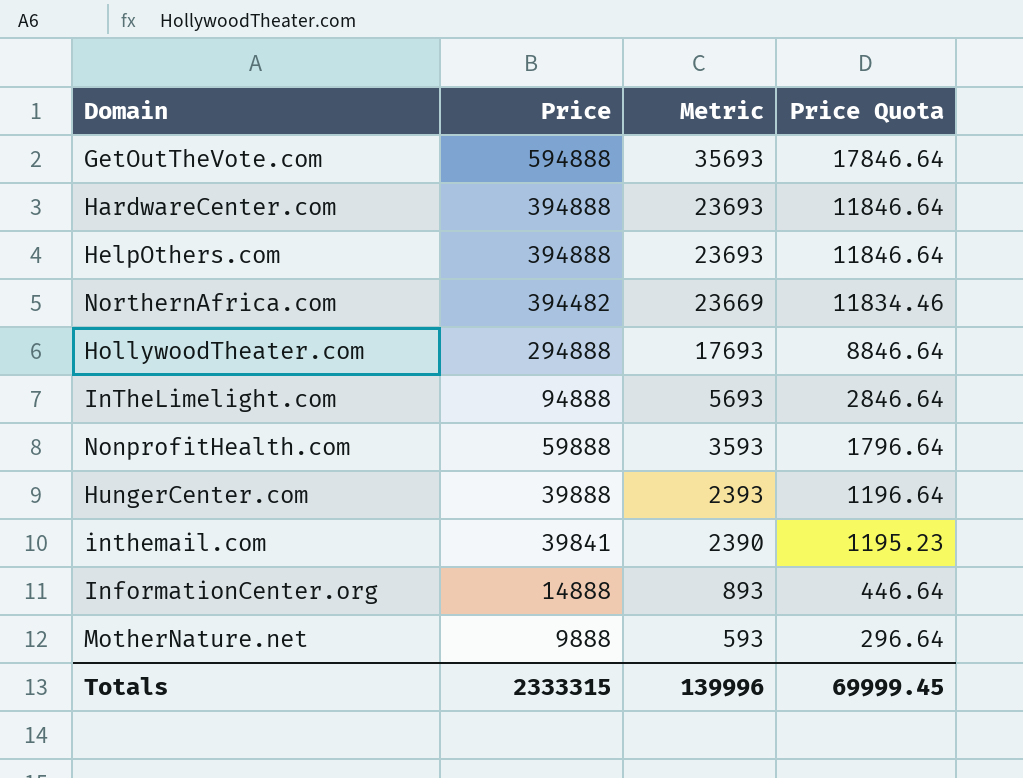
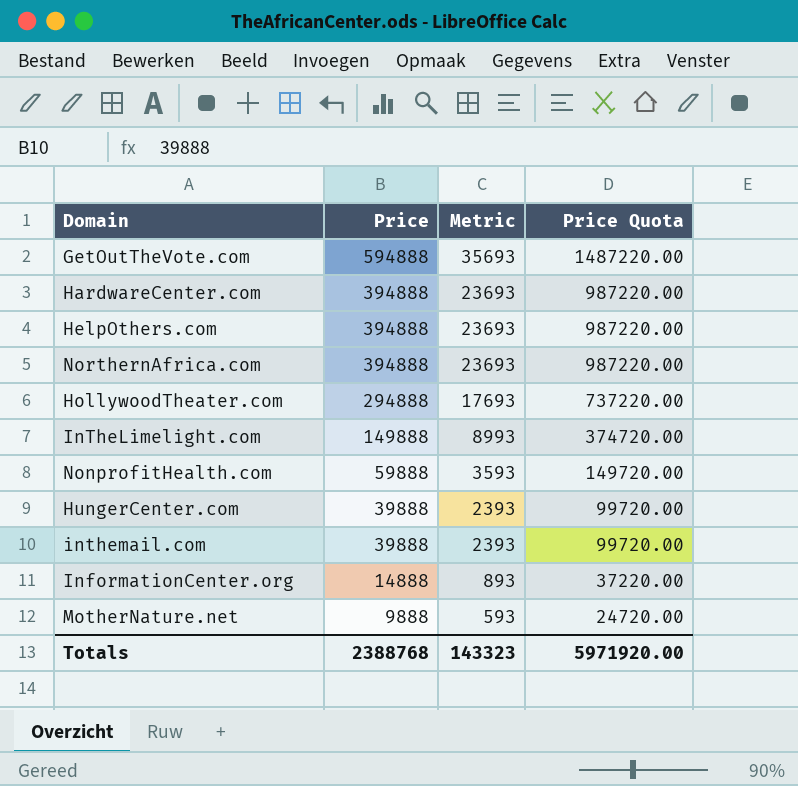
column Price Quota | formula: [Price] * 0.03 -> [Price] * 2.5
NorthernAfrica.com | Price: 394482 -> 394888
NorthernAfrica.com | Metric: 23669 -> 23693
InTheLimelight.com | Price: 94888 -> 149888
InTheLimelight.com | Metric: 5693 -> 8993
inthemail.com | Price: 39841 -> 39888
inthemail.com | Metric: 2390 -> 2393
Totals | Price: 2333315 -> 2388768
Totals | Metric: 139996 -> 143323
Totals | Price Quota: 69999.45 -> 5971920.00

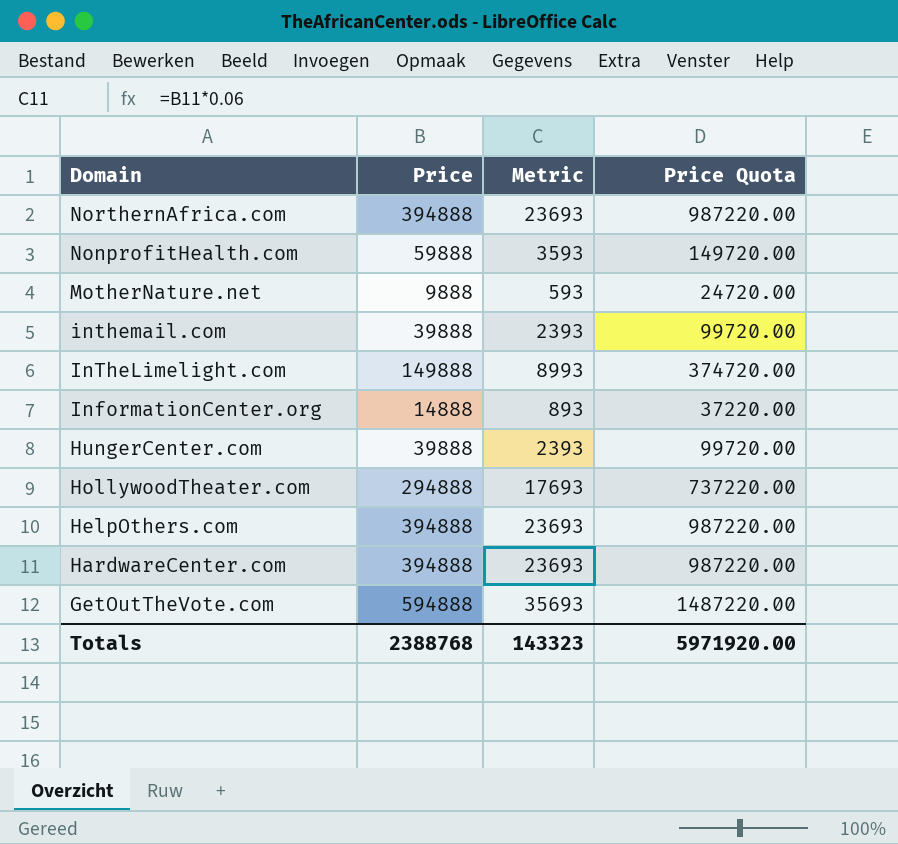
row order: Price descending -> Domain descending

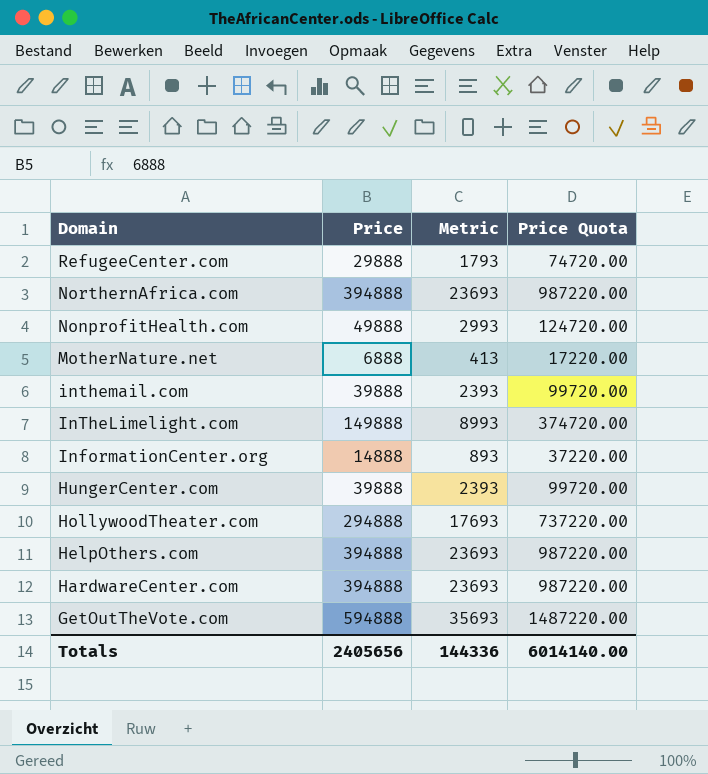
row RefugeeCenter.com: none -> 29888 | 1793 | 74720.00
NonprofitHealth.com | Price: 59888 -> 49888
NonprofitHealth.com | Metric: 3593 -> 2993
NonprofitHealth.com | Price Quota: 149720.00 -> 124720.00
MotherNature.net | Price: 9888 -> 6888
MotherNature.net | Metric: 593 -> 413
MotherNature.net | Price Quota: 24720.00 -> 17220.00
Totals | Price: 2388768 -> 2405656
Totals | Metric: 143323 -> 144336
Totals | Price Quota: 5971920.00 -> 6014140.00

